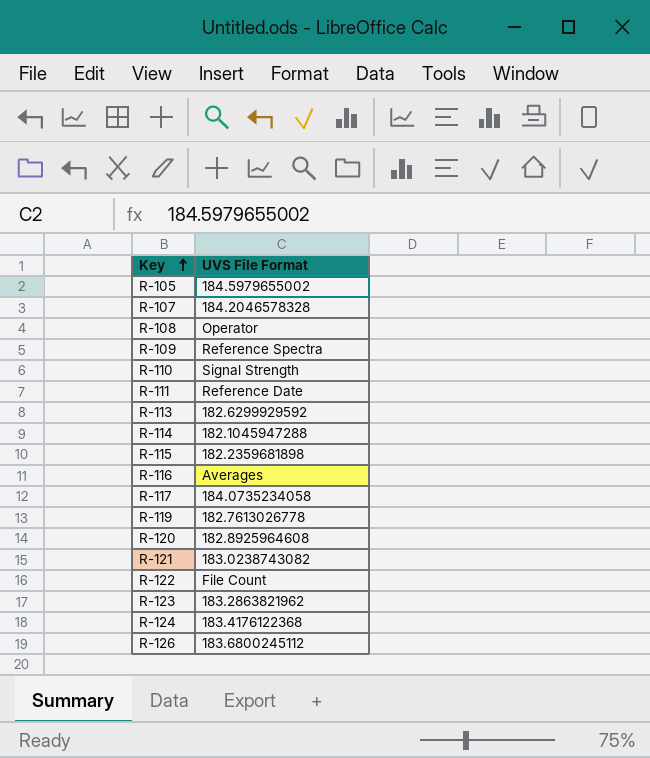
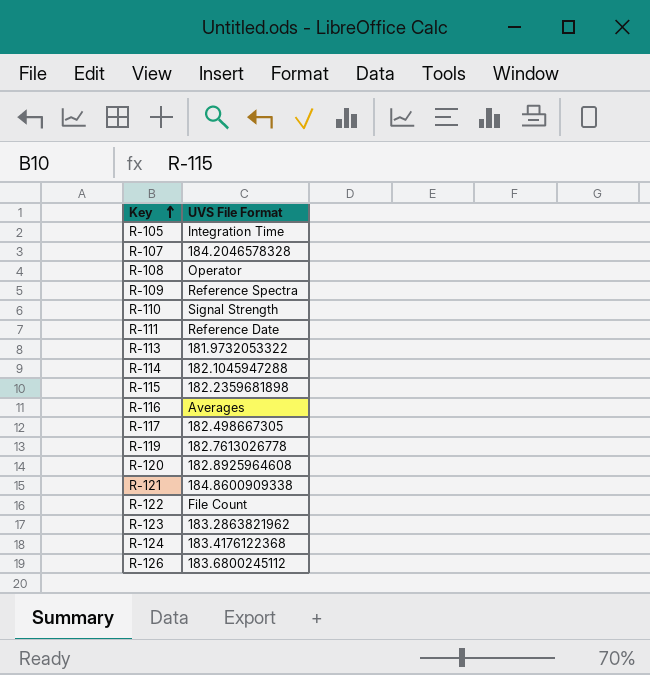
R-105 | UVS File Format: 184.5979655002 -> Integration Time
R-113 | UVS File Format: 182.6299929592 -> 181.9732053322
R-117 | UVS File Format: 184.0735234058 -> 182.498667305
R-121 | UVS File Format: 183.0238743082 -> 184.8600909338

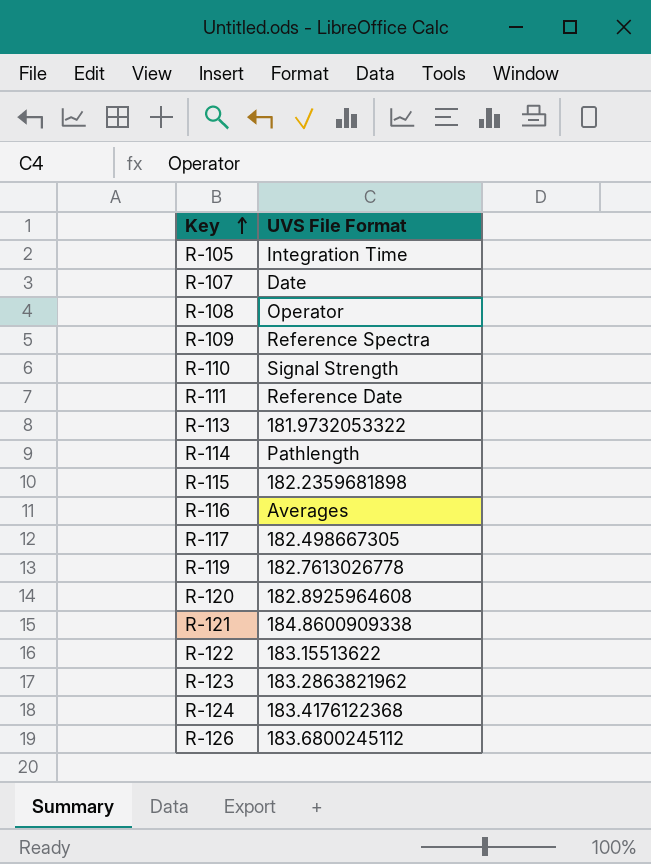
R-107 | UVS File Format: 184.2046578328 -> Date
R-114 | UVS File Format: 182.1045947288 -> Pathlength
R-122 | UVS File Format: File Count -> 183.15513622

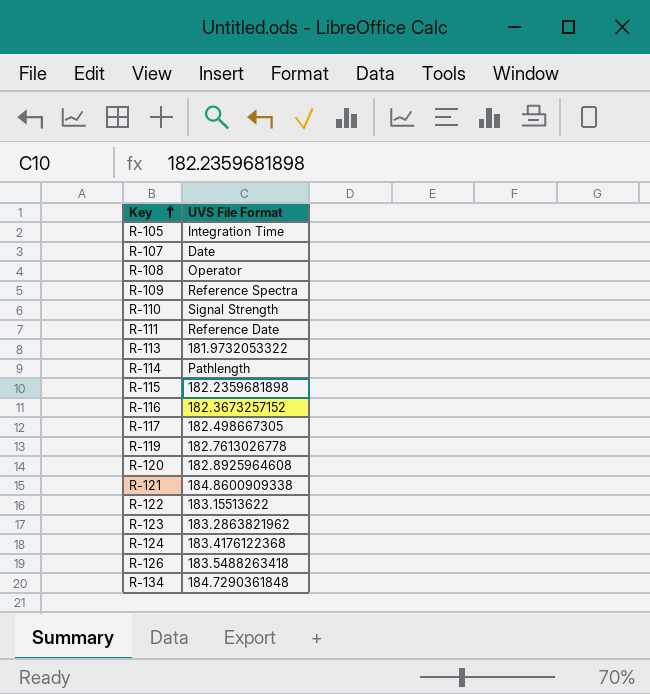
R-116 | UVS File Format: Averages -> 182.3673257152
R-126 | UVS File Format: 183.6800245112 -> 183.5488263418
row R-134: none -> 184.7290361848

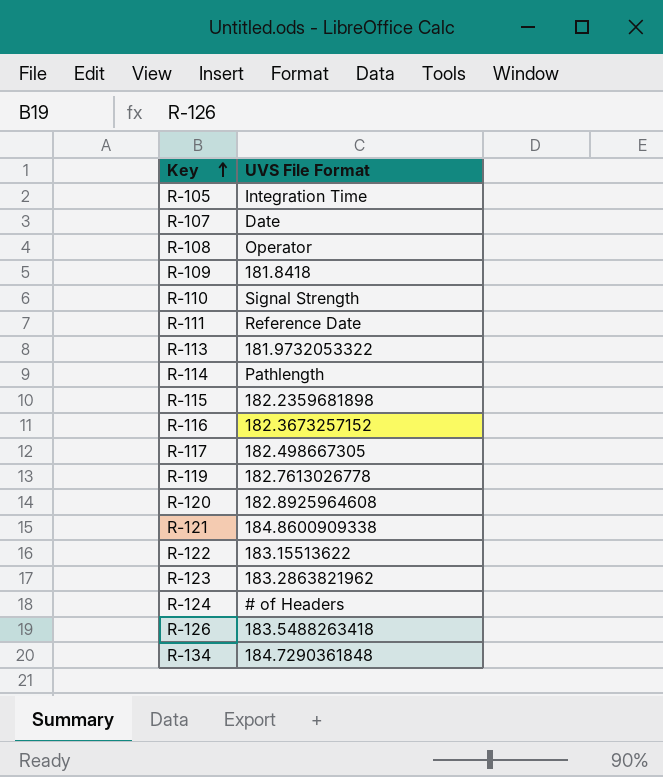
R-109 | UVS File Format: Reference Spectra -> 181.8418
R-124 | UVS File Format: 183.4176122368 -> # of Headers

